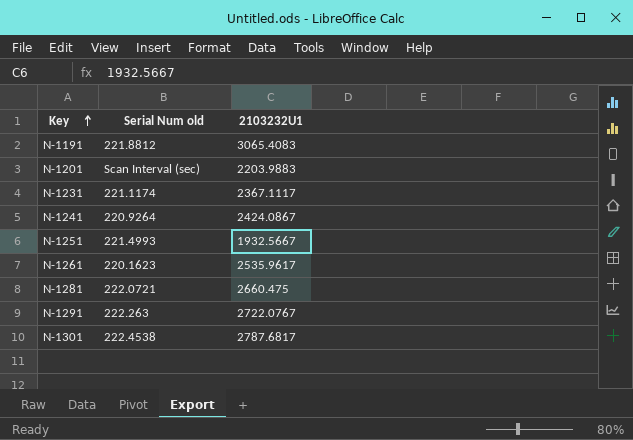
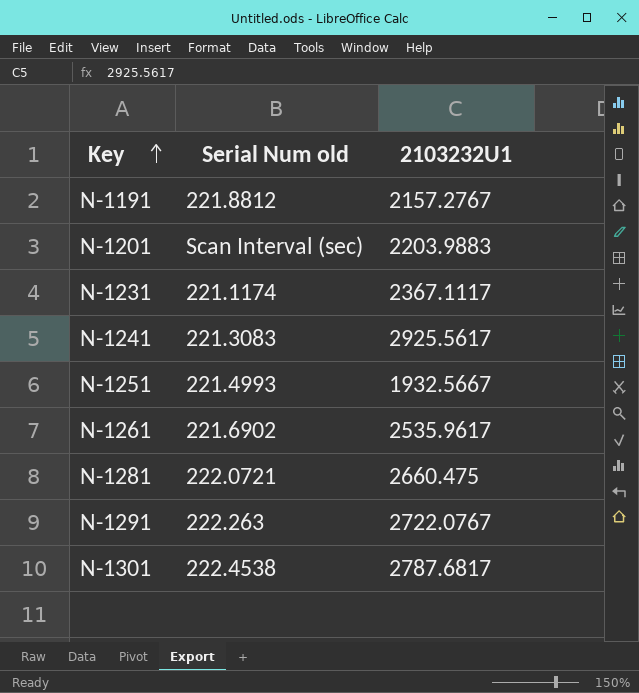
N-1191 | 2103232U1: 3065.4083 -> 2157.2767
N-1241 | Serial Num old: 220.9264 -> 221.3083
N-1241 | 2103232U1: 2424.0867 -> 2925.5617
N-1261 | Serial Num old: 220.1623 -> 221.6902

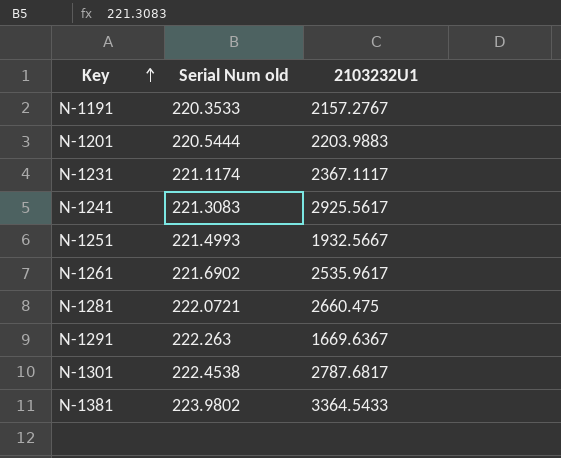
N-1191 | Serial Num old: 221.8812 -> 220.3533
N-1201 | Serial Num old: Scan Interval (sec) -> 220.5444
N-1291 | 2103232U1: 2722.0767 -> 1669.6367
row N-1381: none -> 223.9802 | 3364.5433

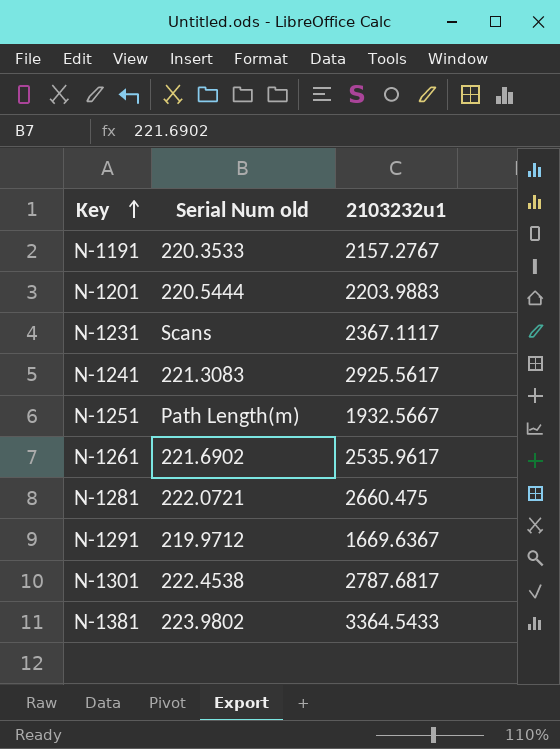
column name: 2103232U1 -> 2103232u1
N-1231 | Serial Num old: 221.1174 -> Scans
N-1251 | Serial Num old: 221.4993 -> Path Length(m)
N-1291 | Serial Num old: 222.263 -> 219.9712

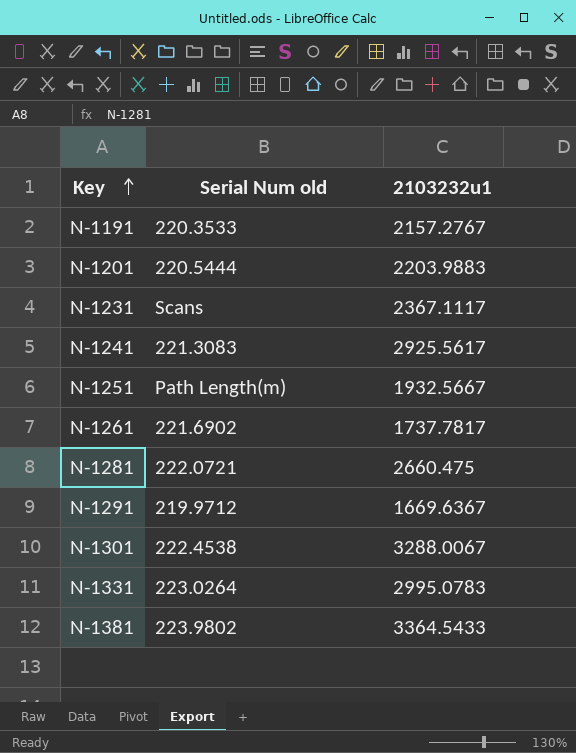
N-1261 | 2103232u1: 2535.9617 -> 1737.7817
N-1301 | 2103232u1: 2787.6817 -> 3288.0067
row N-1331: none -> 223.0264 | 2995.0783

